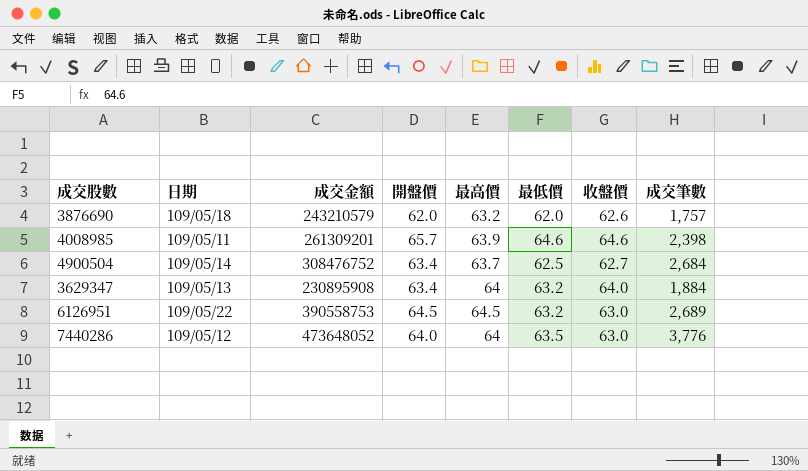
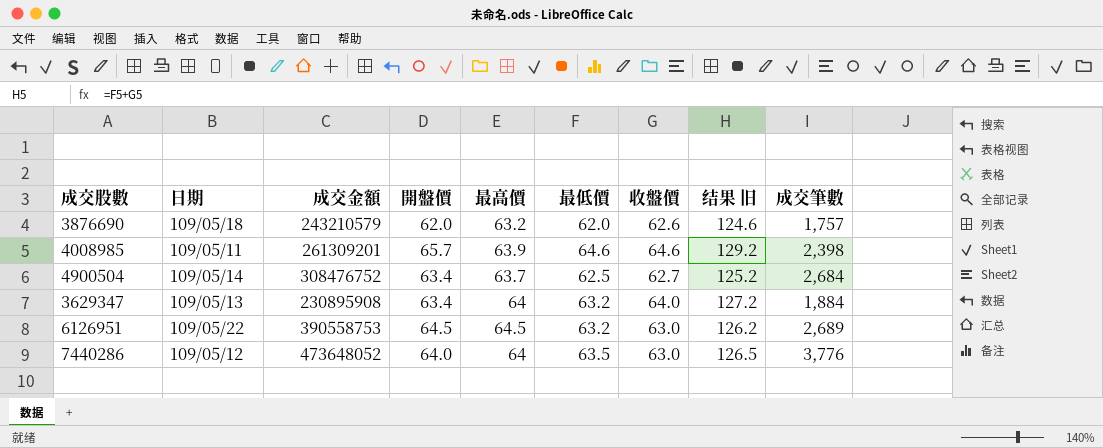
column 结果 旧 | formula: none -> [最低價] + [收盤價]

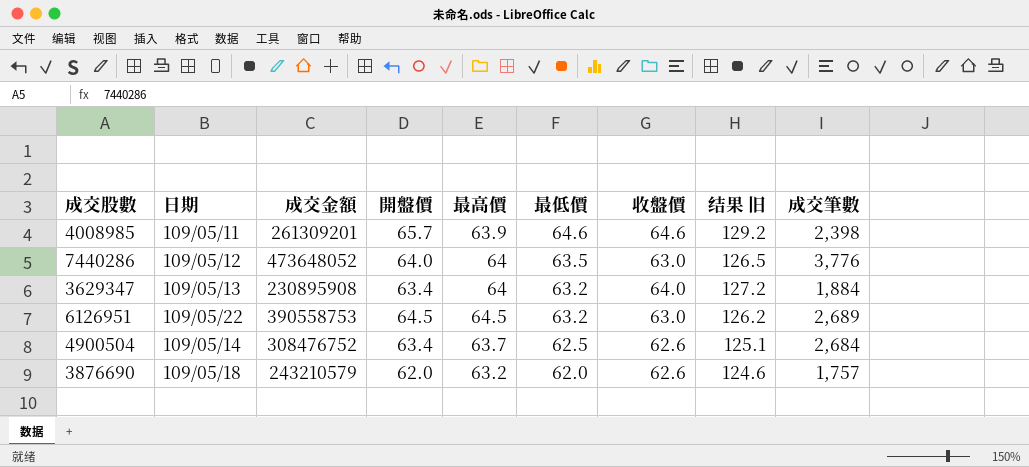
row order: none -> 最低價 descending
4900504 | 收盤價: 62.7 -> 62.6
4900504 | 结果 旧: 125.2 -> 125.1

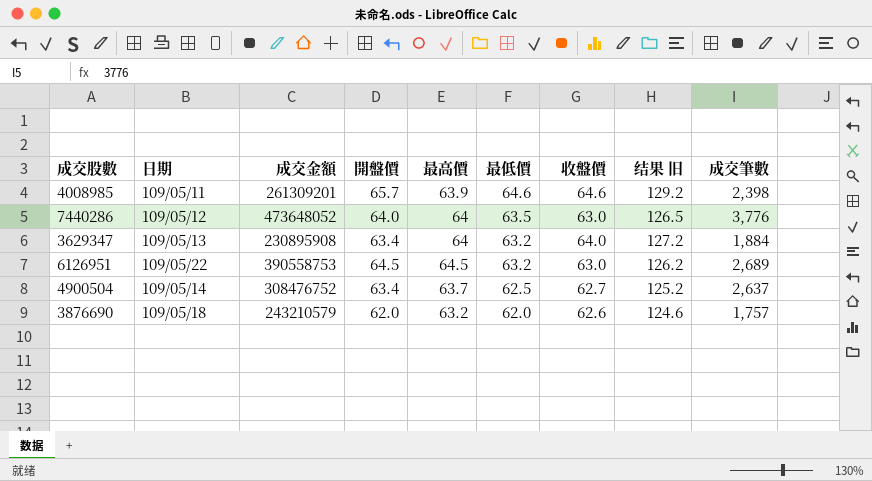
4900504 | 收盤價: 62.6 -> 62.7
4900504 | 结果 旧: 125.1 -> 125.2
4900504 | 成交筆數: 2,684 -> 2,637

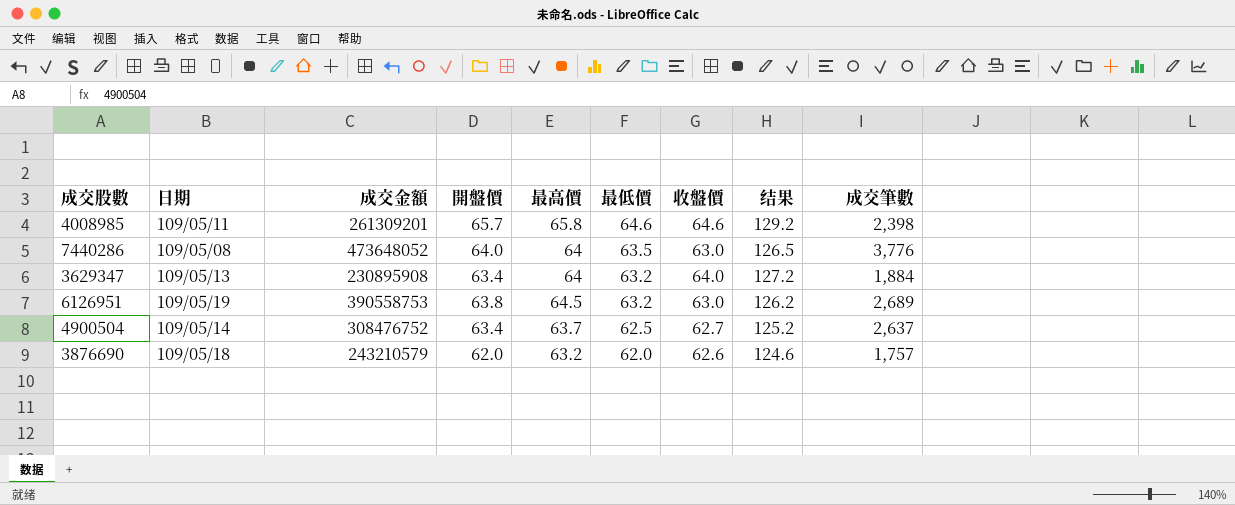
column name: 结果 旧 -> 结果
4008985 | 最高價: 63.9 -> 65.8
7440286 | 日期: 109/05/12 -> 109/05/08
6126951 | 日期: 109/05/22 -> 109/05/19
6126951 | 開盤價: 64.5 -> 63.8

